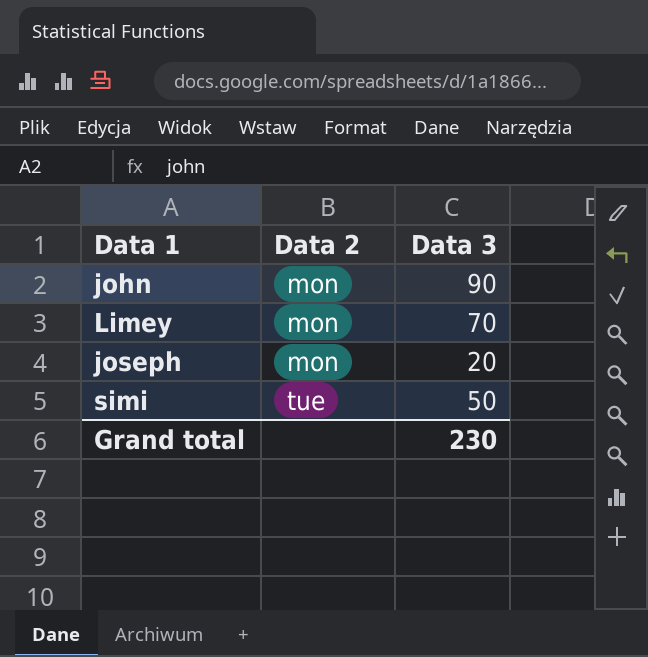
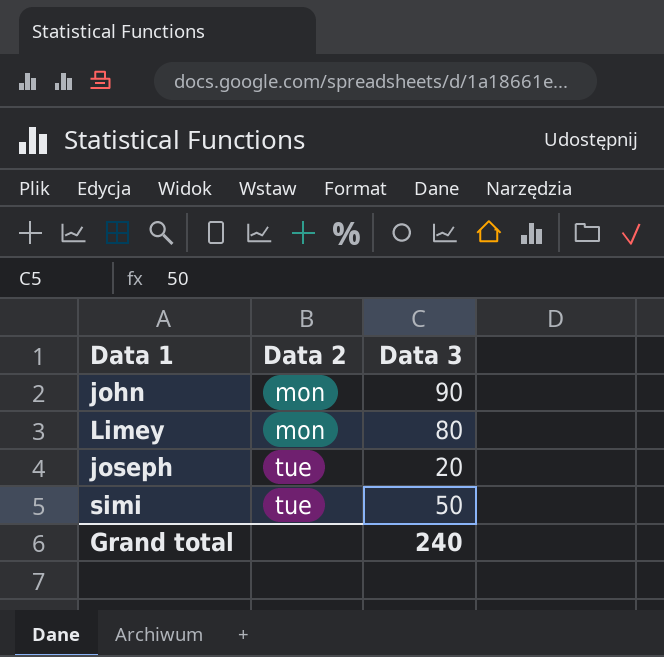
Limey | Data 3: 70 -> 80
joseph | Data 2: mon -> tue
Grand total | Data 3: 230 -> 240

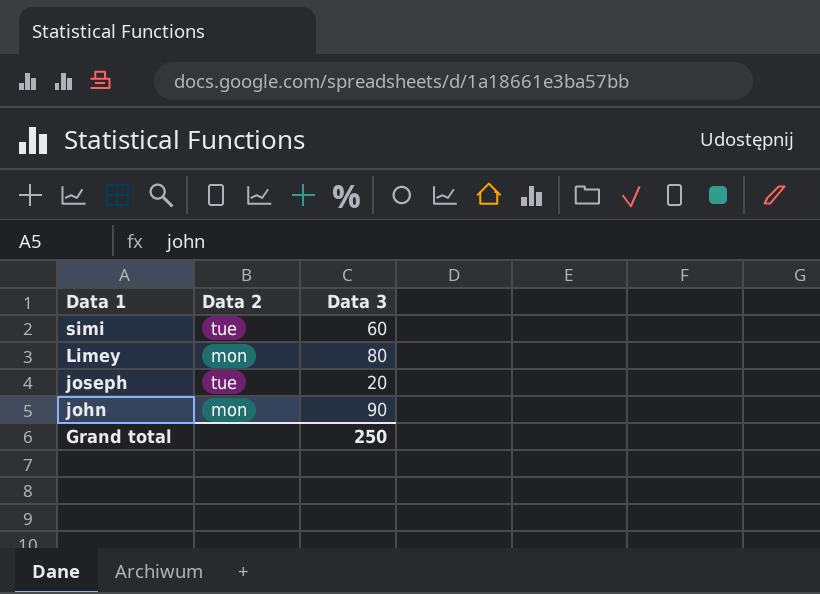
row order: Data 2 ascending -> Data 1 descending
simi | Data 3: 50 -> 60
Grand total | Data 3: 240 -> 250

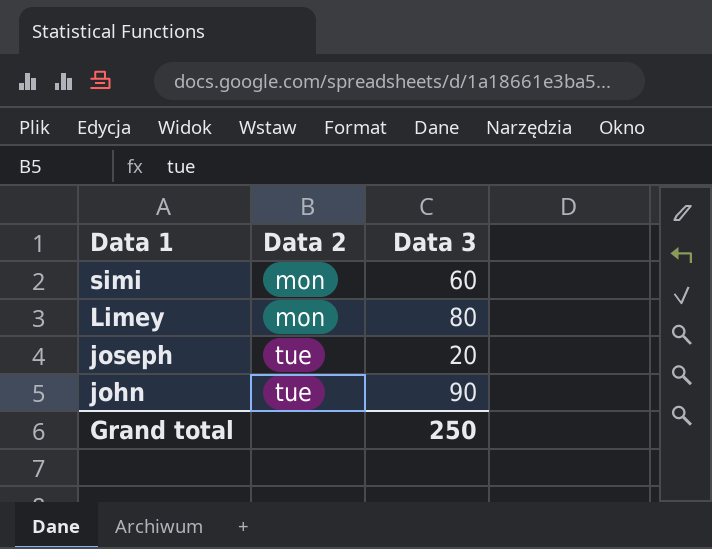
simi | Data 2: tue -> mon
john | Data 2: mon -> tue

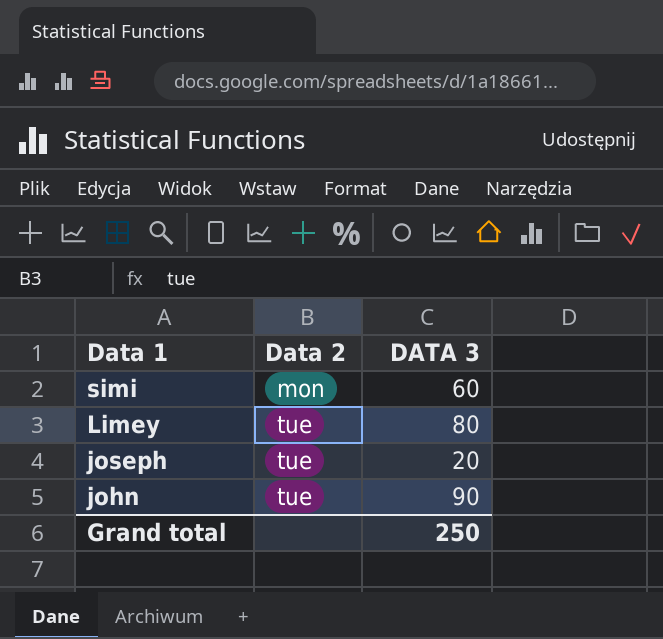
column name: Data 3 -> DATA 3
Limey | Data 2: mon -> tue

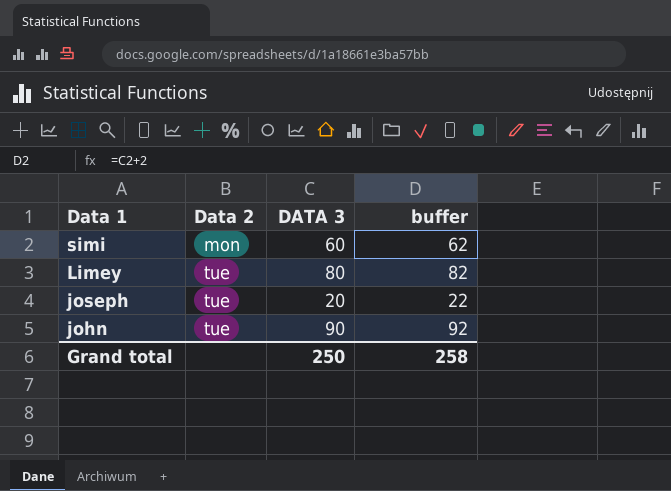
column buffer | formula: none -> [DATA 3] + 2

